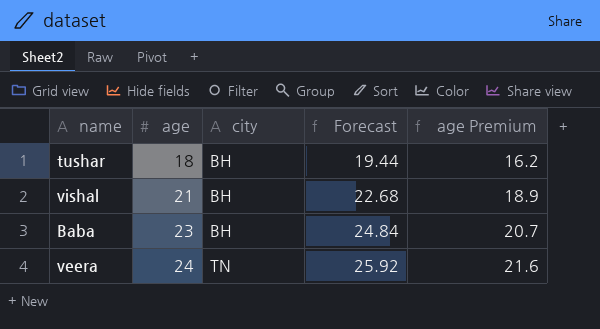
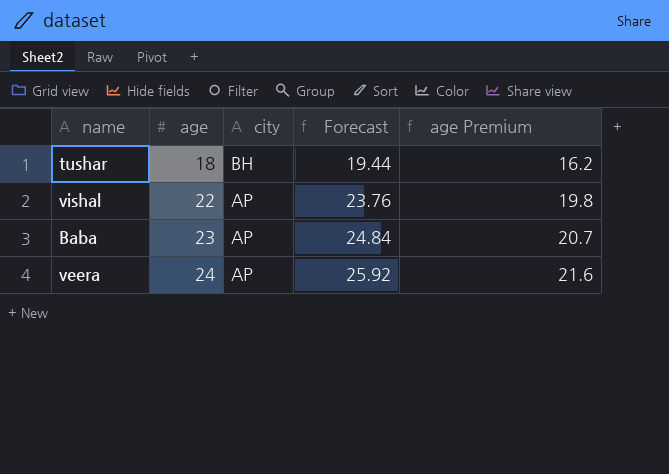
vishal | age: 21 -> 22
vishal | city: BH -> AP
vishal | Forecast: 22.68 -> 23.76
vishal | age Premium: 18.9 -> 19.8
Baba | city: BH -> AP
veera | city: TN -> AP

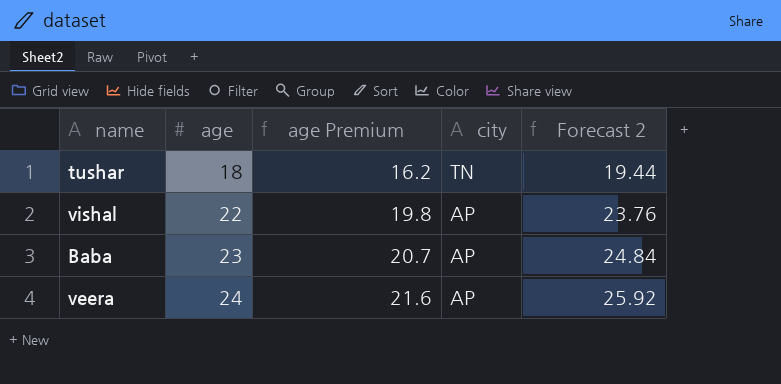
column age Premium | position: 5 -> 3
column name: Forecast -> Forecast 2
tushar | city: BH -> TN

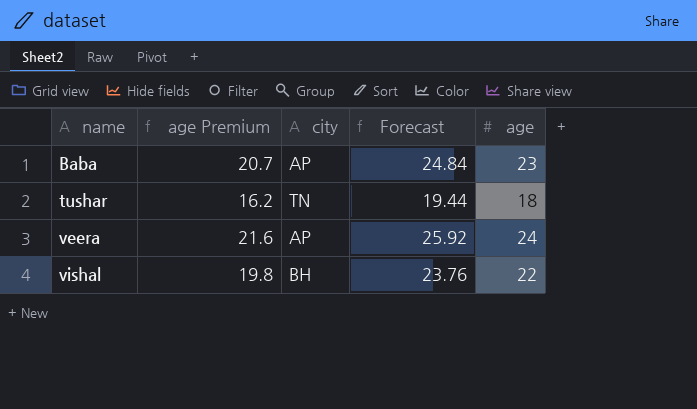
row order: age ascending -> name ascending
column name: Forecast 2 -> Forecast
column age | position: 2 -> 5
vishal | city: AP -> BH

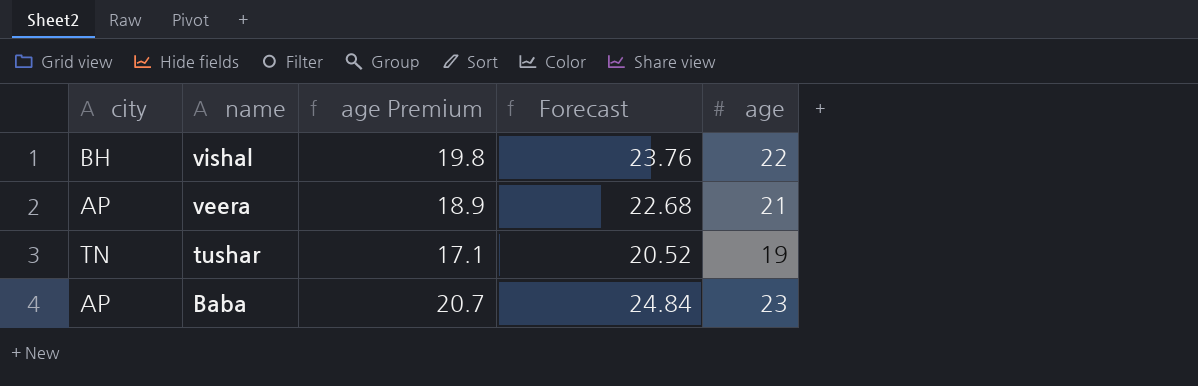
row order: name ascending -> name descending
column city | position: 3 -> 1
veera | age Premium: 21.6 -> 18.9
veera | Forecast: 25.92 -> 22.68
veera | age: 24 -> 21
tushar | age Premium: 16.2 -> 17.1
tushar | Forecast: 19.44 -> 20.52
tushar | age: 18 -> 19

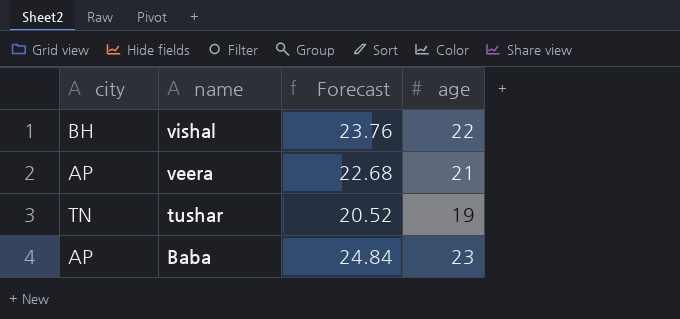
column age Premium | formula: [age] * 0.9 -> none

